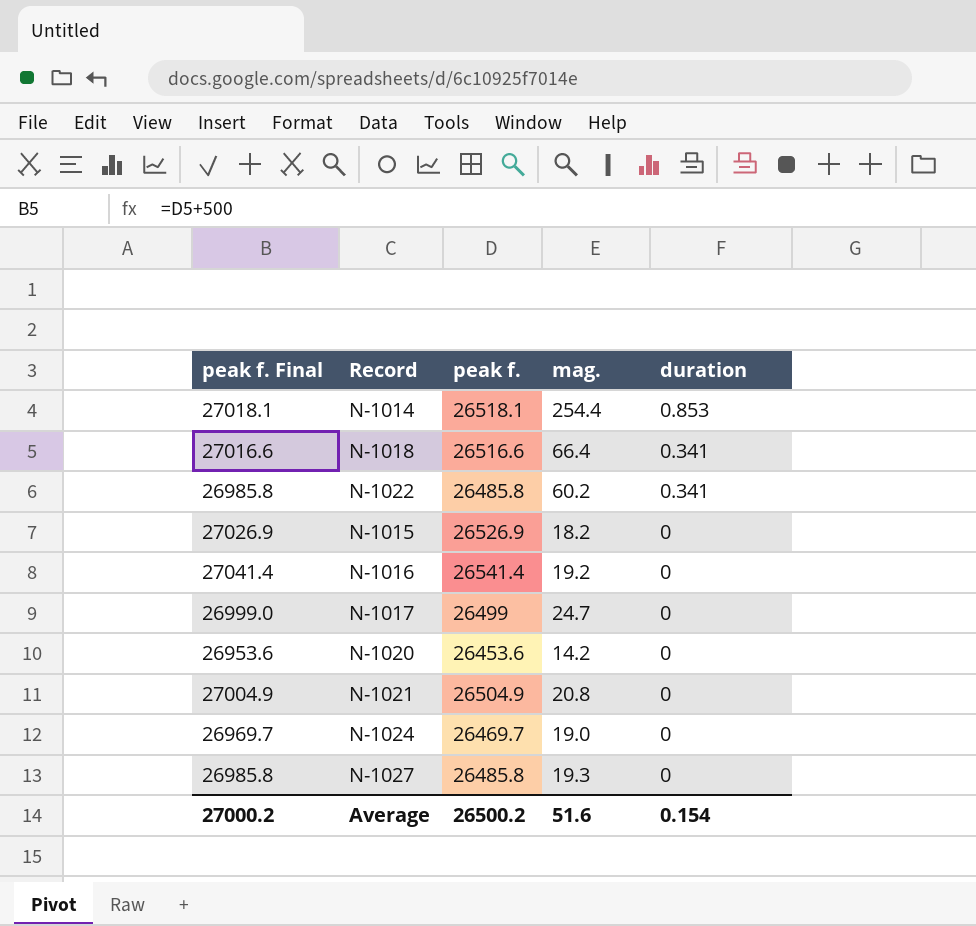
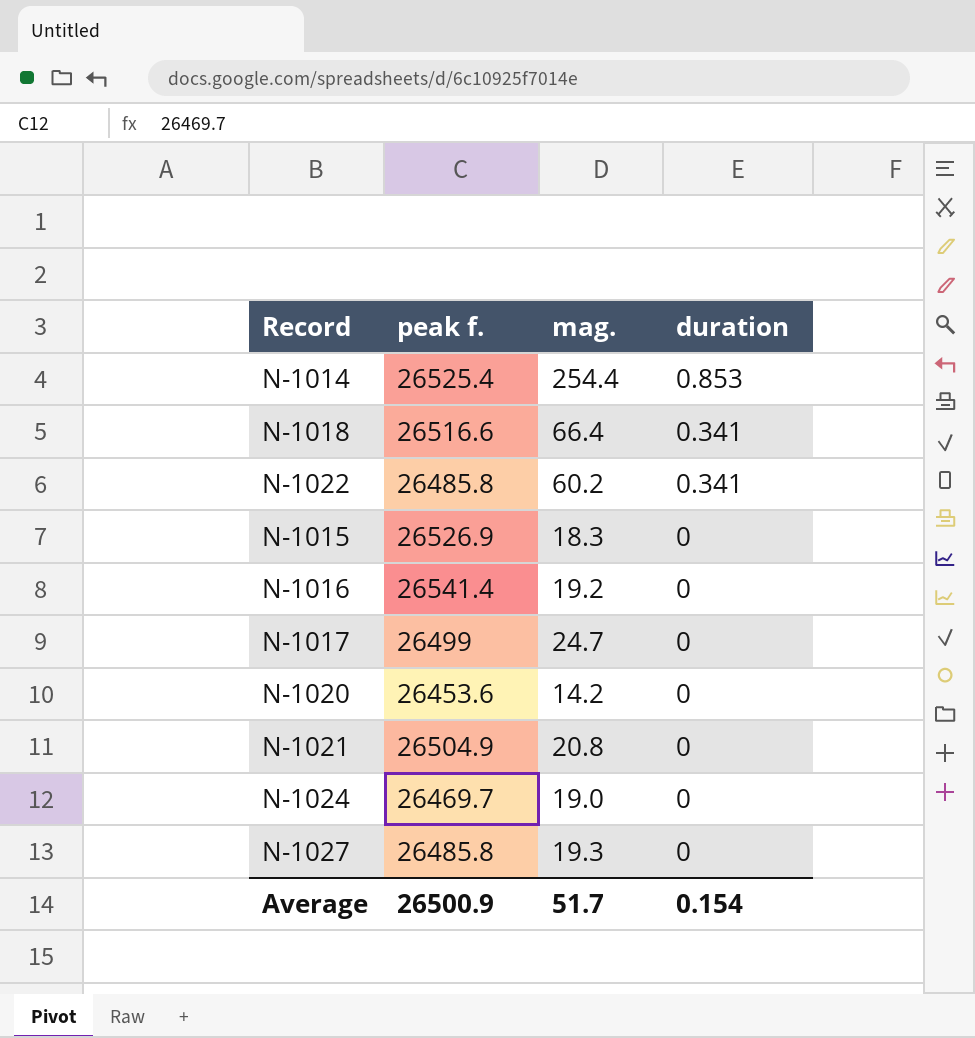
column peak f. Final | formula: [peak f.] + 500 -> none
N-1014 | peak f.: 26518.1 -> 26525.4
N-1015 | mag.: 18.2 -> 18.3
Average | peak f.: 26500.2 -> 26500.9
Average | mag.: 51.6 -> 51.7

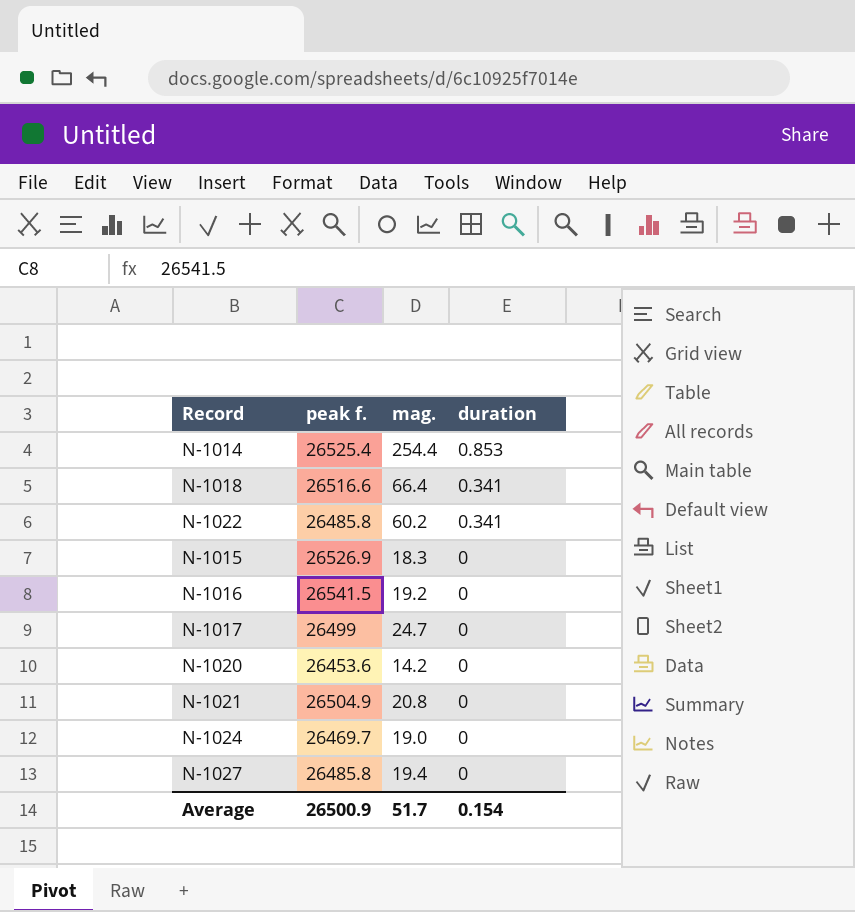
N-1016 | peak f.: 26541.4 -> 26541.5
N-1027 | mag.: 19.3 -> 19.4

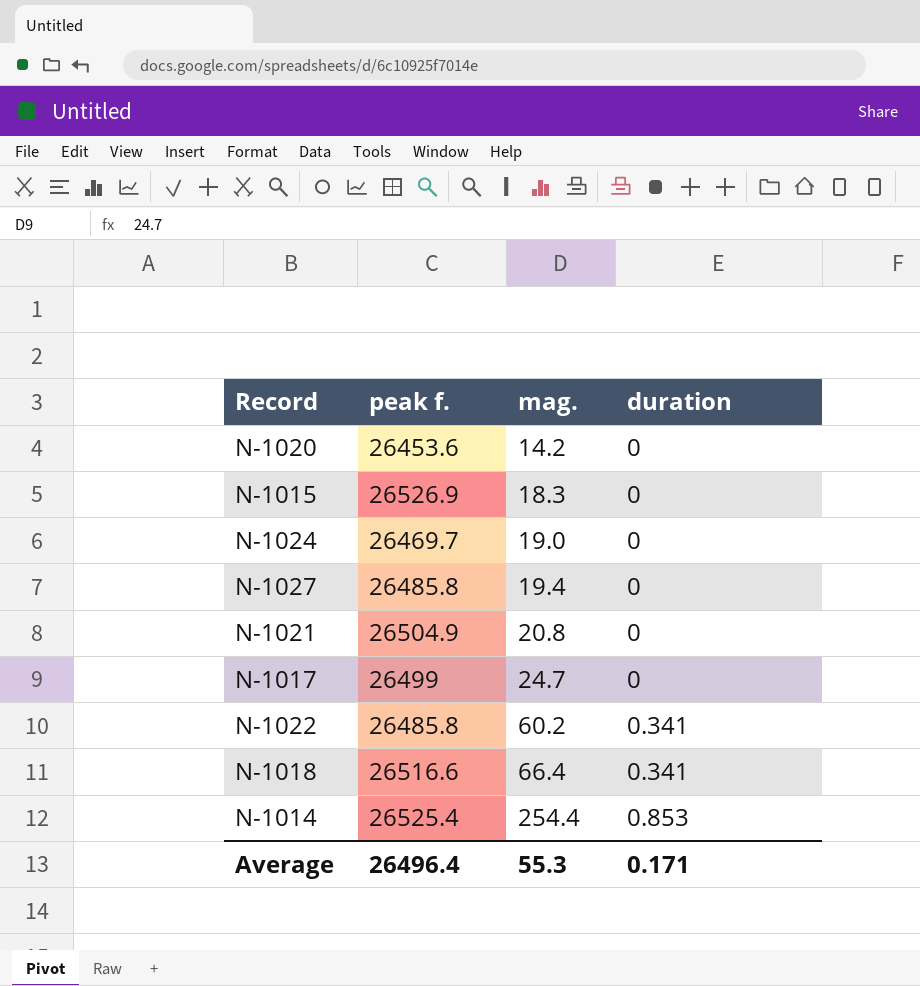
row order: duration descending -> mag. ascending
row N-1016: 26541.5 | 19.2 | 0 -> none
Average | peak f.: 26500.9 -> 26496.4
Average | mag.: 51.7 -> 55.3
Average | duration: 0.154 -> 0.171

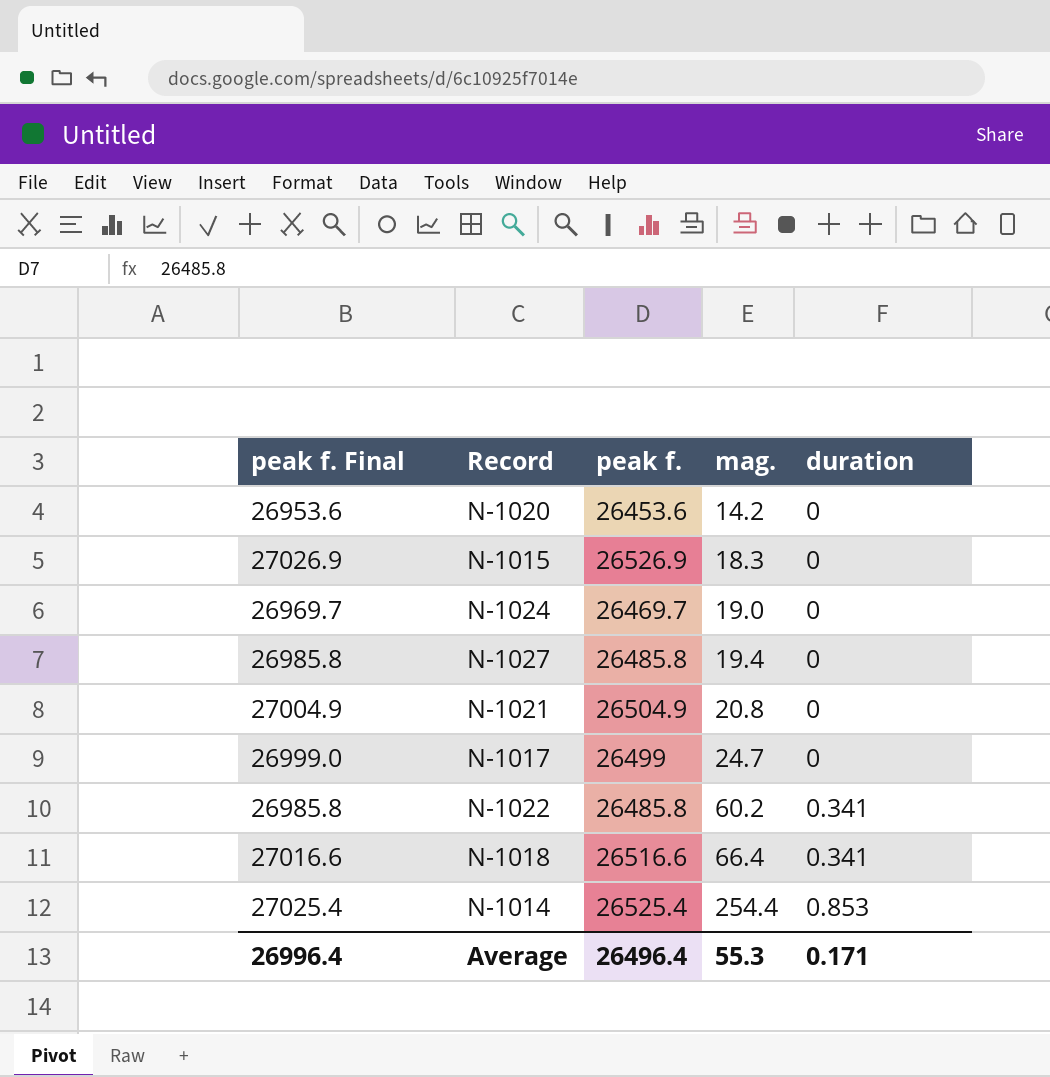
column peak f. Final | formula: none -> [peak f.] + 500

